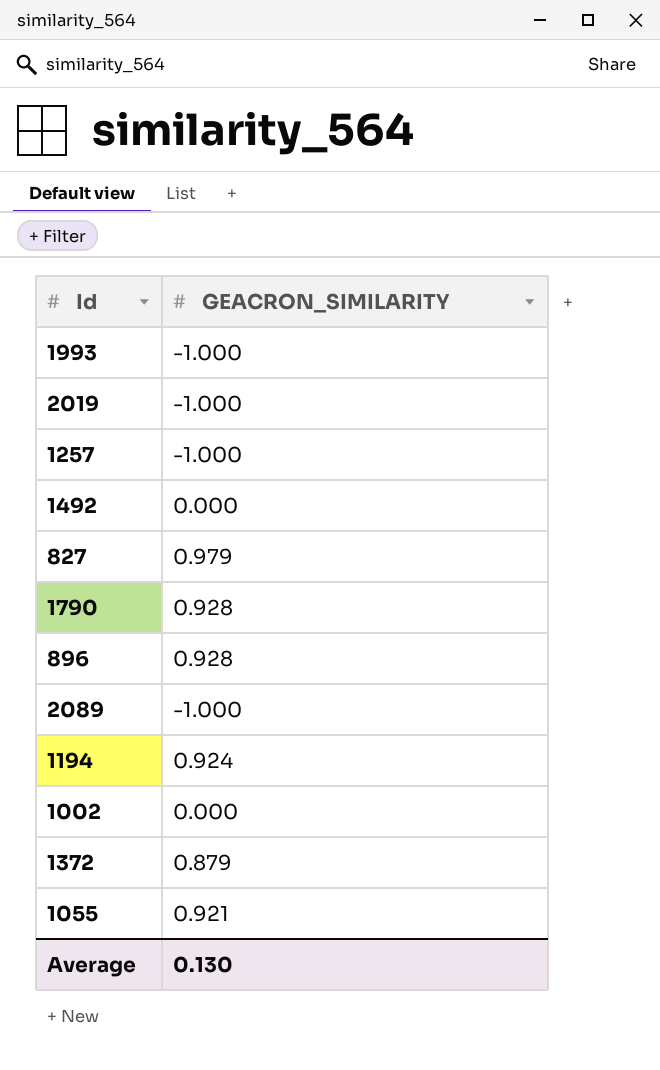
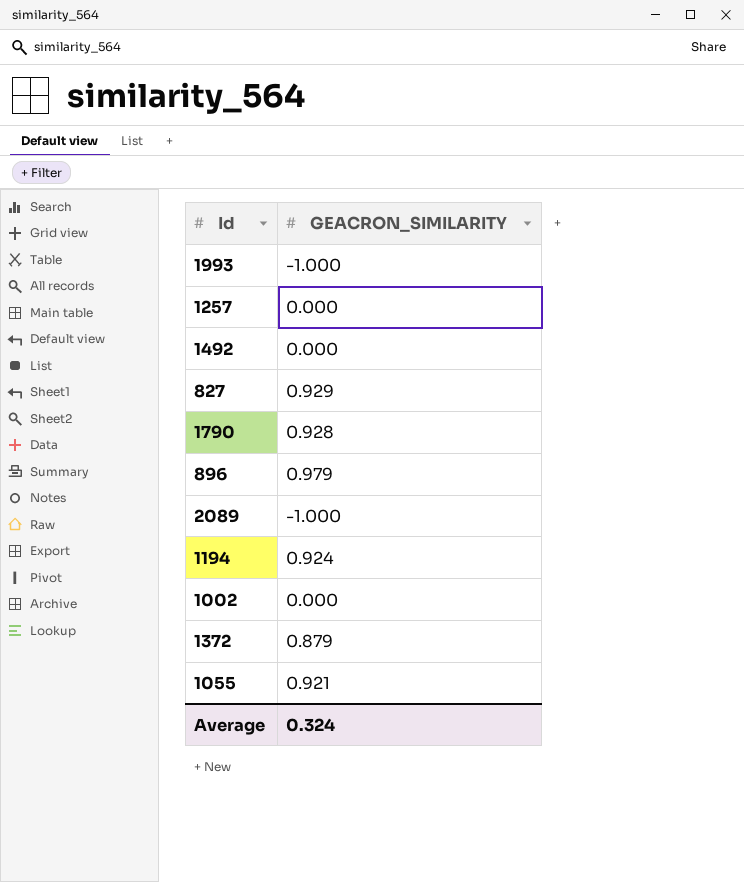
row 2019: -1.000 -> none
1257 | GEACRON_SIMILARITY: -1.000 -> 0.000
827 | GEACRON_SIMILARITY: 0.979 -> 0.929
896 | GEACRON_SIMILARITY: 0.928 -> 0.979
Average | GEACRON_SIMILARITY: 0.130 -> 0.324

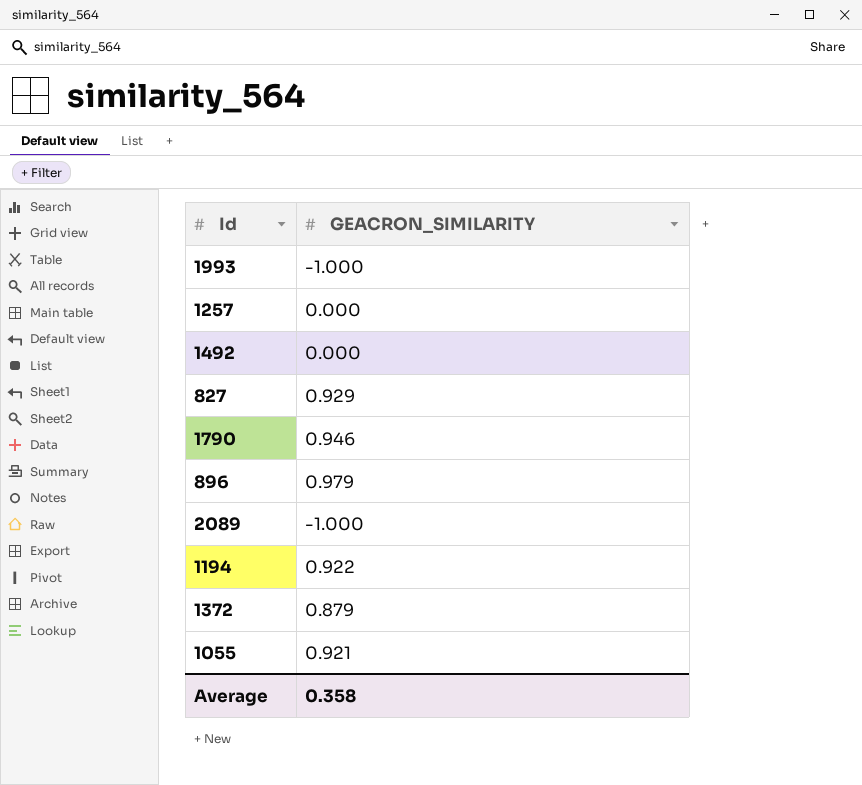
row 1002: 0.000 -> none
1790 | GEACRON_SIMILARITY: 0.928 -> 0.946
1194 | GEACRON_SIMILARITY: 0.924 -> 0.922
Average | GEACRON_SIMILARITY: 0.324 -> 0.358

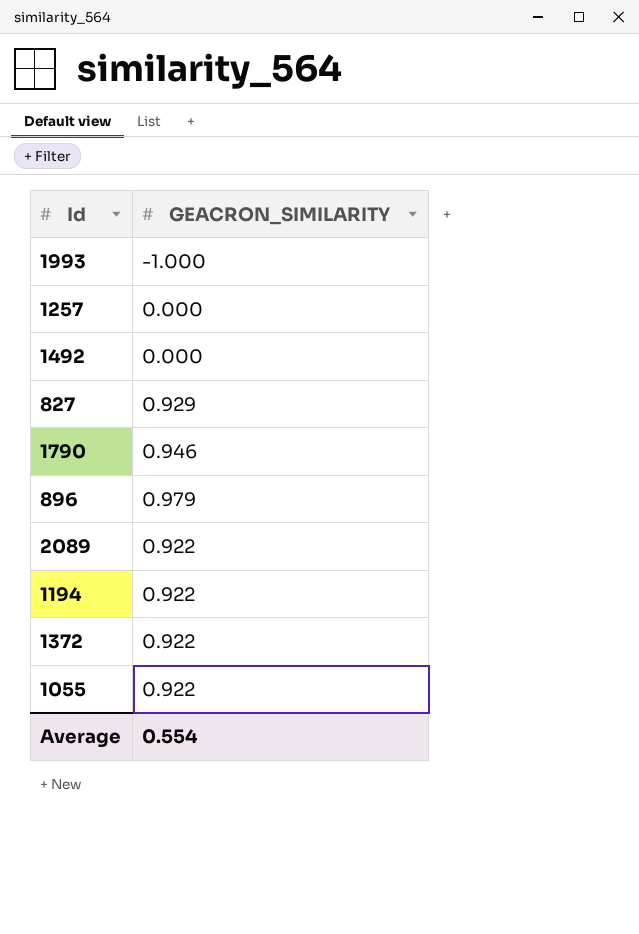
2089 | GEACRON_SIMILARITY: -1.000 -> 0.922
1372 | GEACRON_SIMILARITY: 0.879 -> 0.922
1055 | GEACRON_SIMILARITY: 0.921 -> 0.922
Average | GEACRON_SIMILARITY: 0.358 -> 0.554

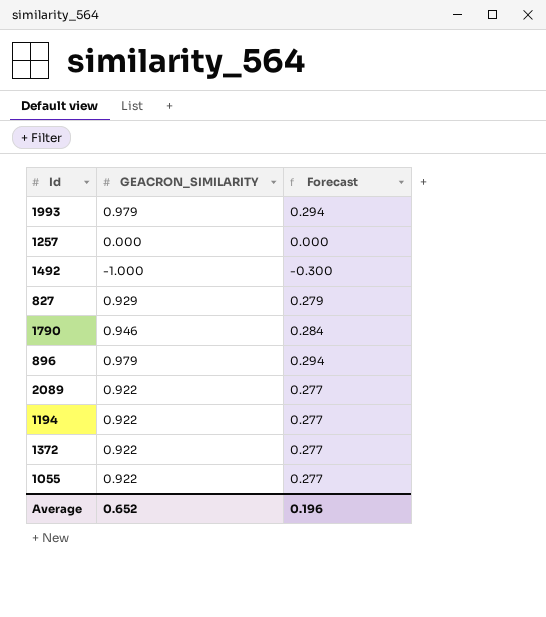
column Forecast | formula: none -> [GEACRON_SIMILARITY] * 0.3
1993 | GEACRON_SIMILARITY: -1.000 -> 0.979
1492 | GEACRON_SIMILARITY: 0.000 -> -1.000
Average | GEACRON_SIMILARITY: 0.554 -> 0.652

